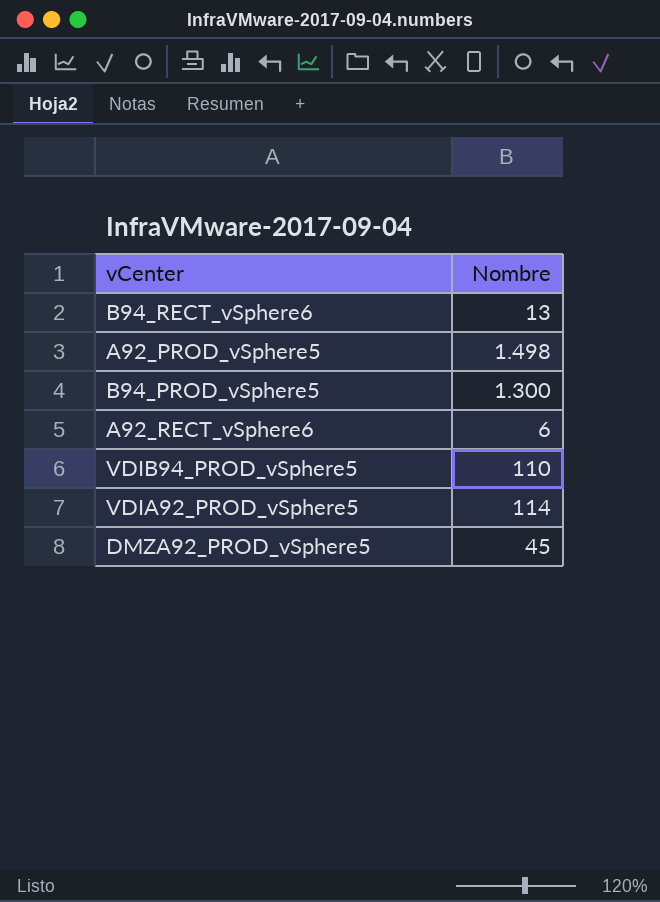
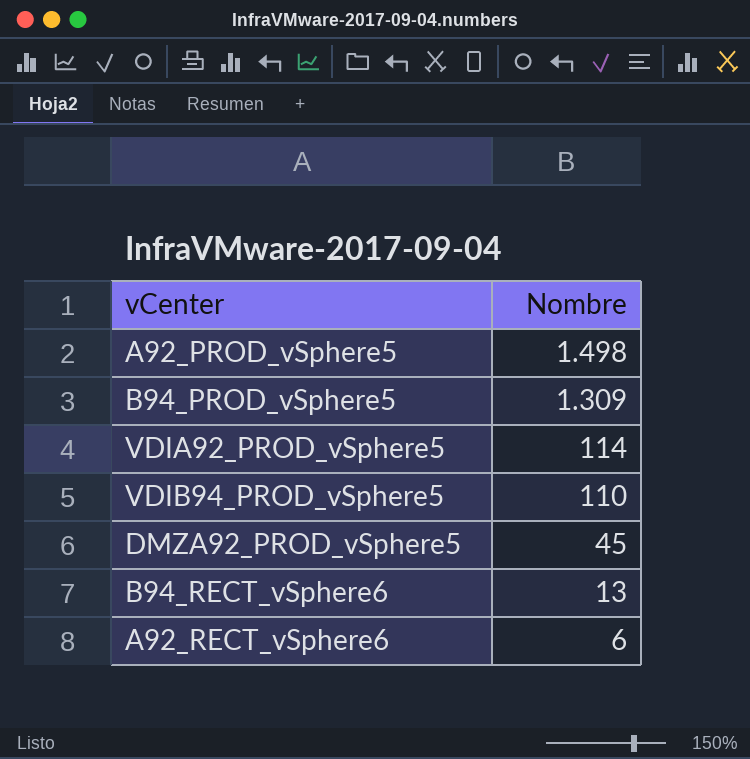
row order: none -> Nombre descending
B94_PROD_vSphere5 | Nombre: 1.300 -> 1.309

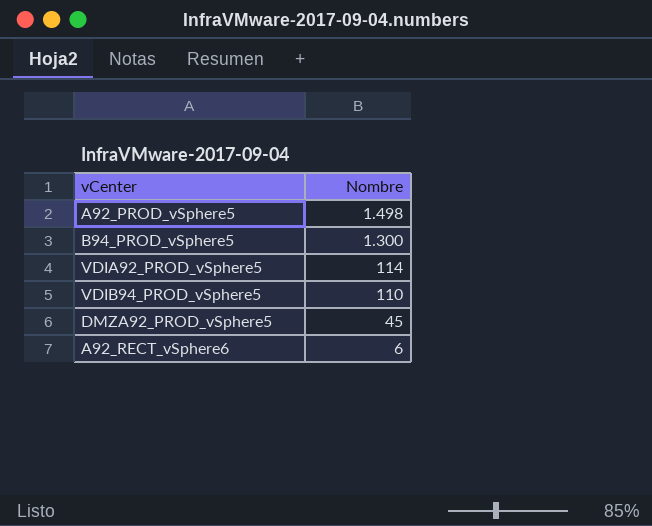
row B94_RECT_vSphere6: 13 -> none
B94_PROD_vSphere5 | Nombre: 1.309 -> 1.300

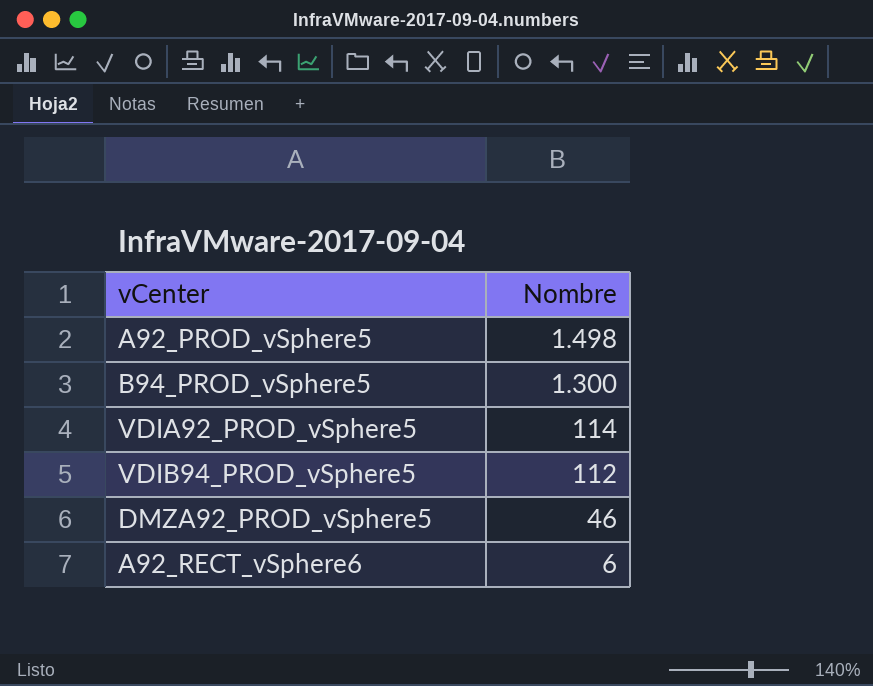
VDIB94_PROD_vSphere5 | Nombre: 110 -> 112
DMZA92_PROD_vSphere5 | Nombre: 45 -> 46

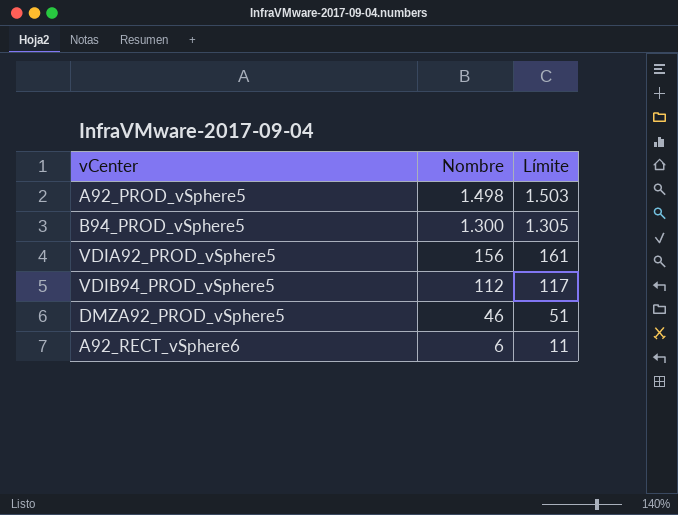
column Límite | formula: none -> [Nombre] + 5
VDIA92_PROD_vSphere5 | Nombre: 114 -> 156

